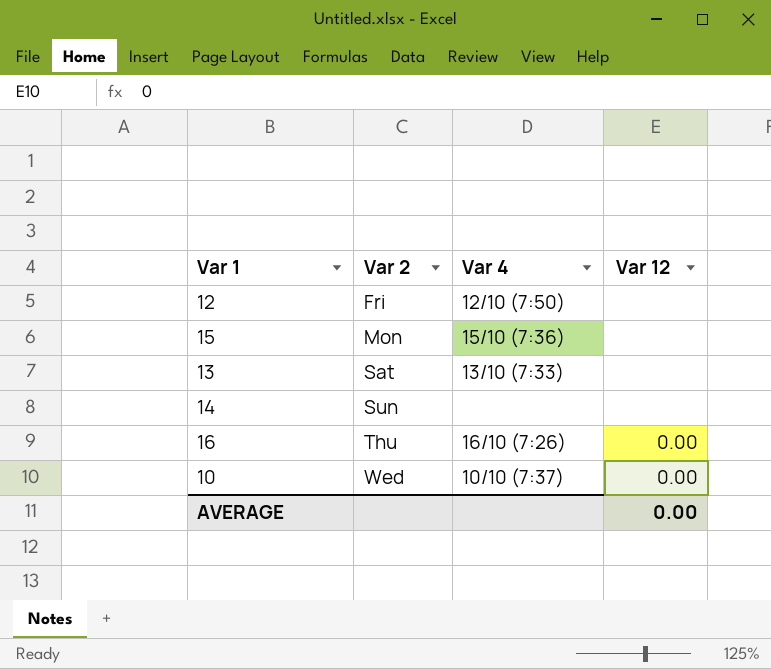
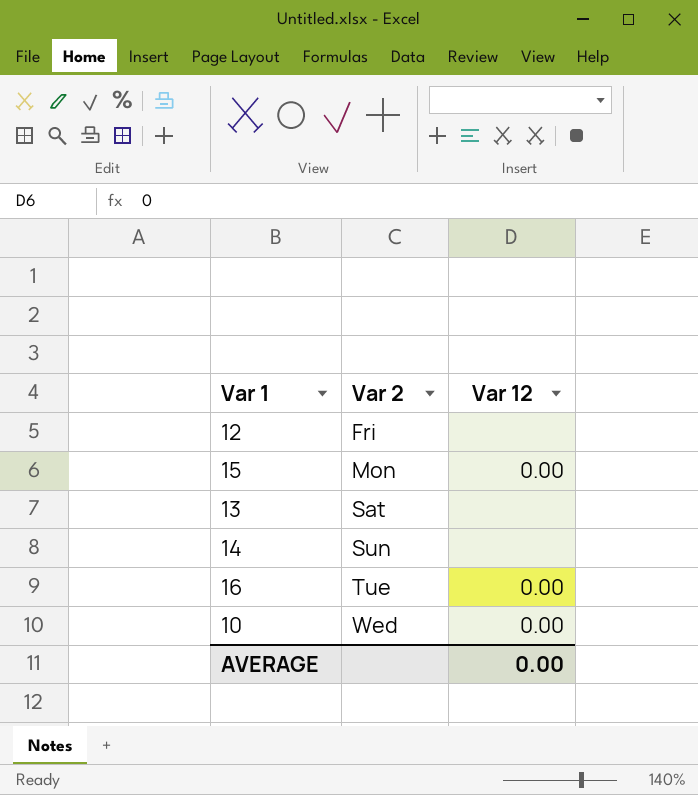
column Var 4 | position: 3 -> none
15 | Var 12: none -> 0.00
16 | Var 2: Thu -> Tue

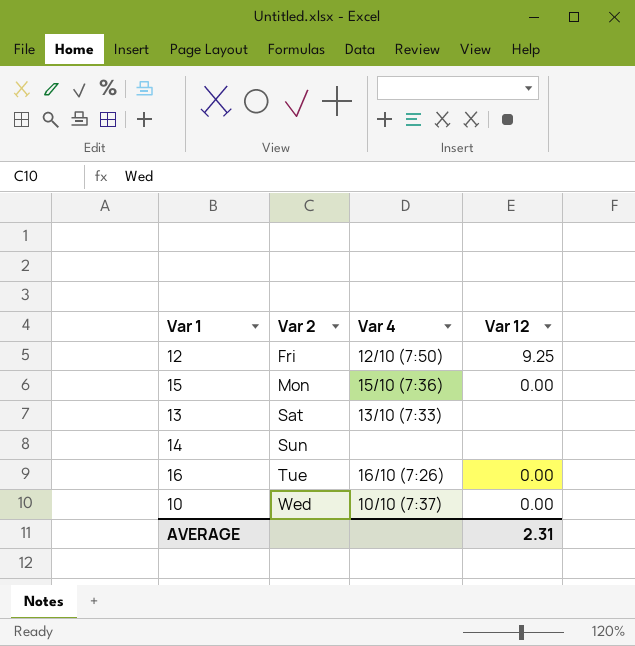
column Var 4 | position: none -> 3
12 | Var 12: none -> 9.25
AVERAGE | Var 12: 0.00 -> 2.31

